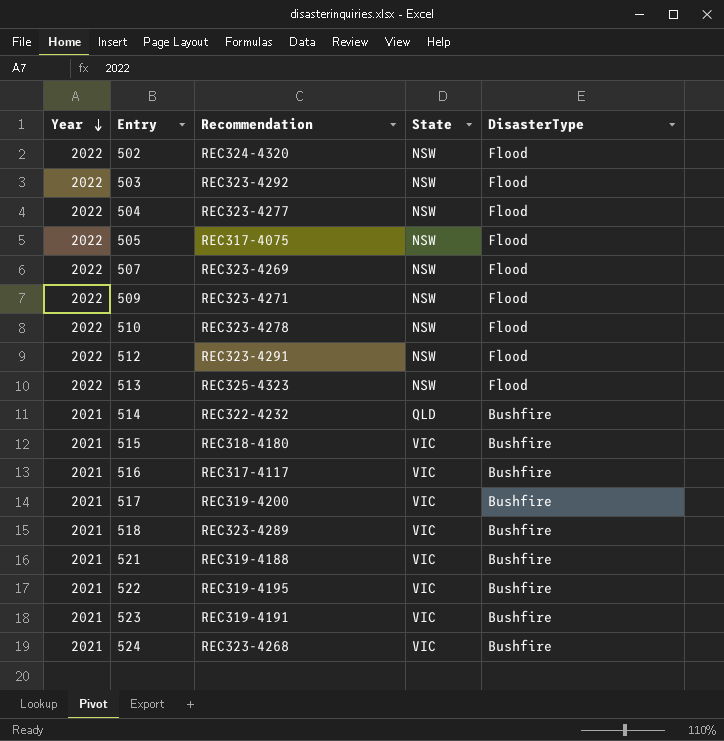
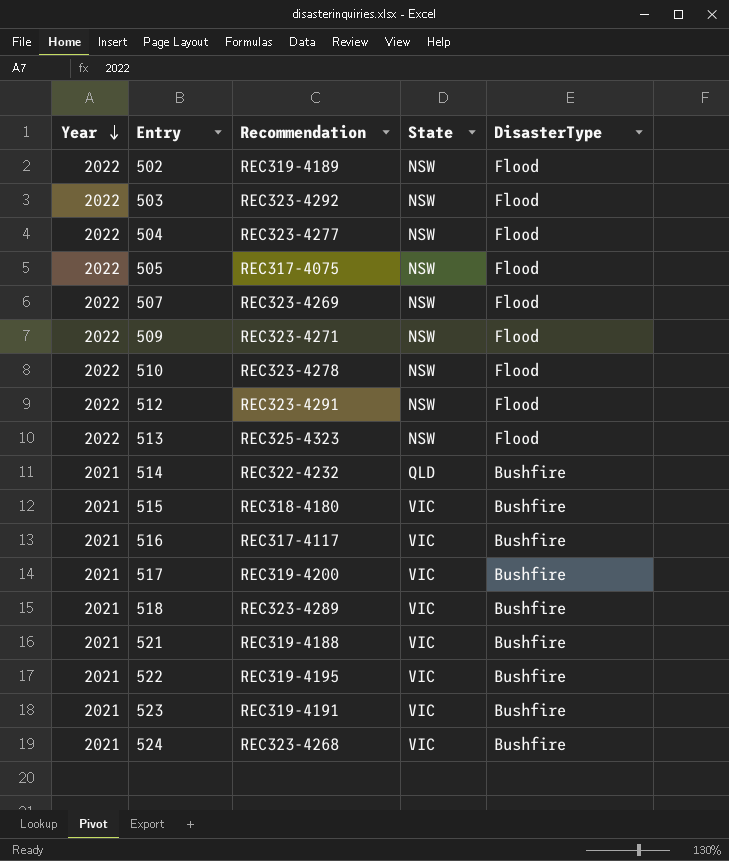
502 | Recommendation: REC324-4320 -> REC319-4189

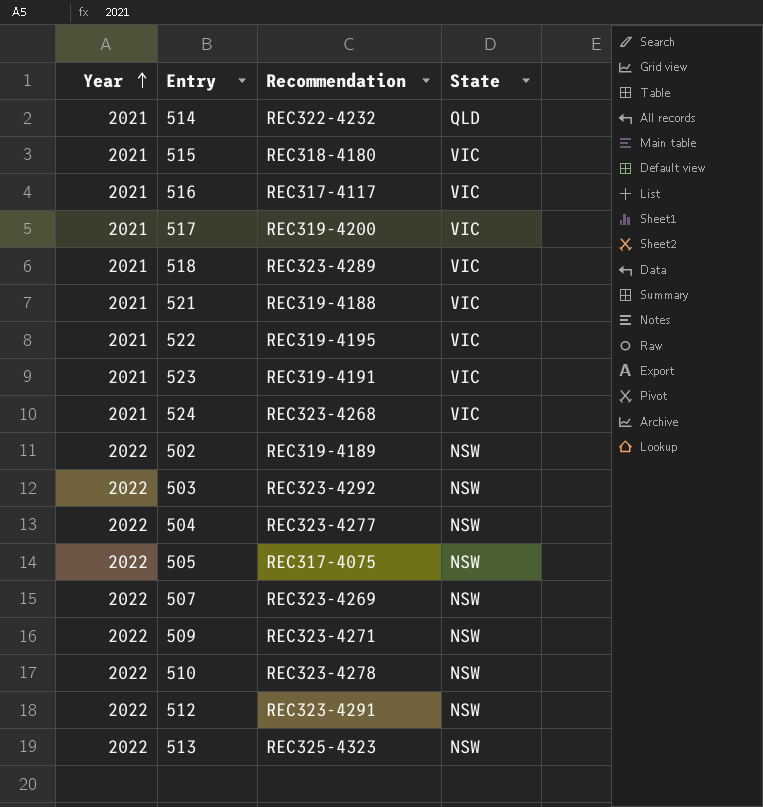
row order: Year descending -> Year ascending
column DisasterType | position: 5 -> none

